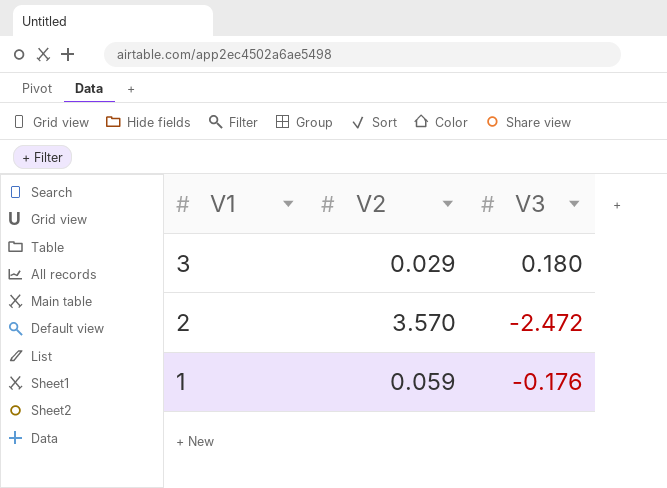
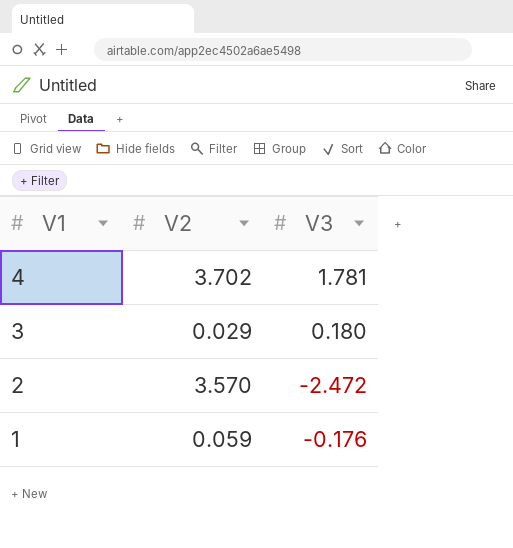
row 4: none -> 3.702 | 1.781

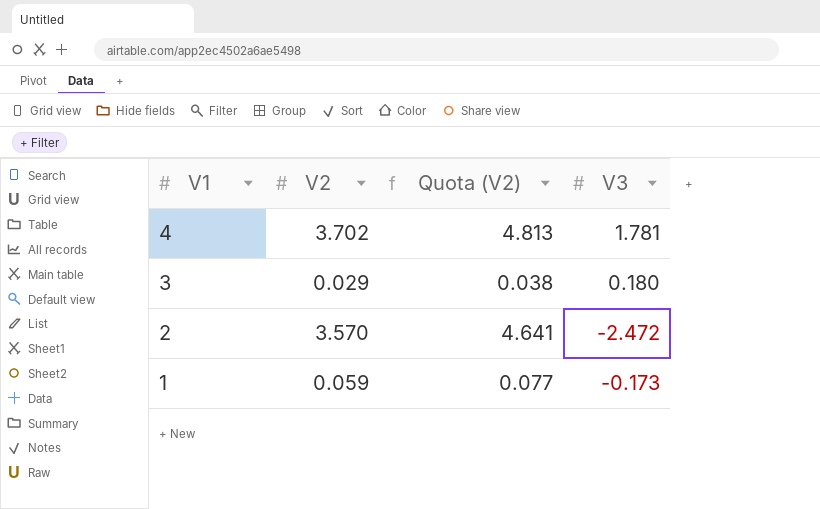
column Quota (V2) | formula: none -> [V2] * 1.3
1 | V3: -0.176 -> -0.173

